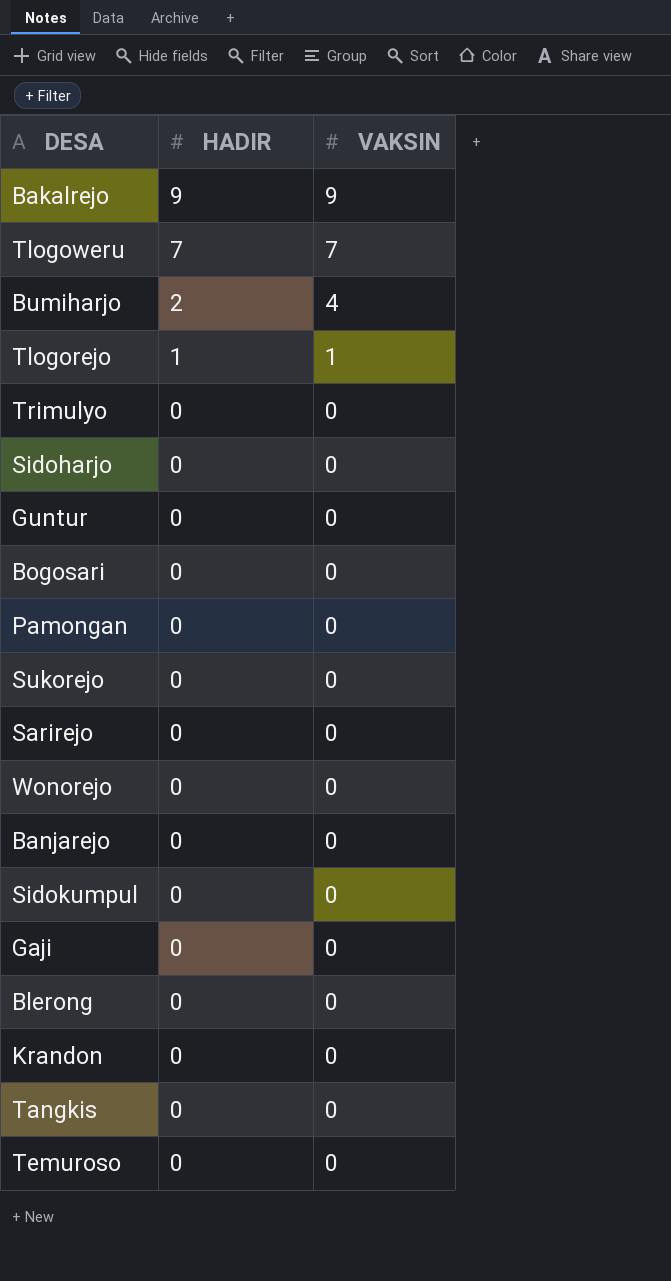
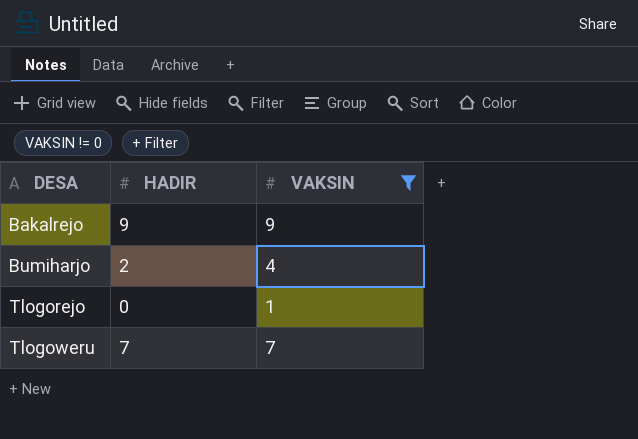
filter: none -> VAKSIN != 0
row order: HADIR descending -> DESA ascending
Tlogorejo | HADIR: 1 -> 0

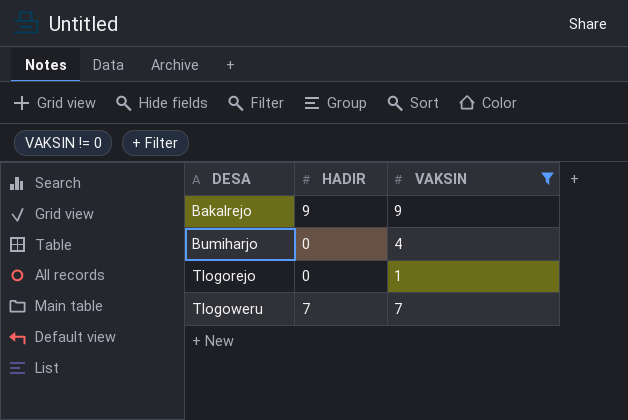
Bumiharjo | HADIR: 2 -> 0

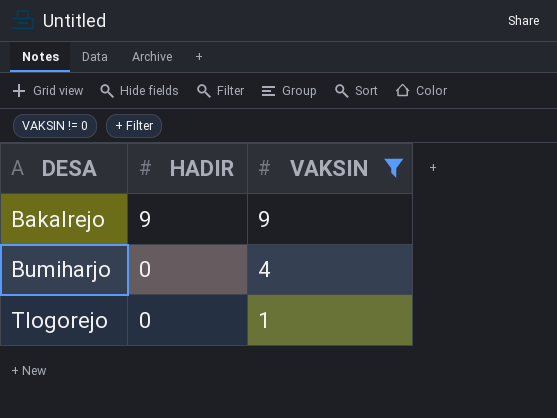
row Tlogoweru: 7 | 7 -> none

